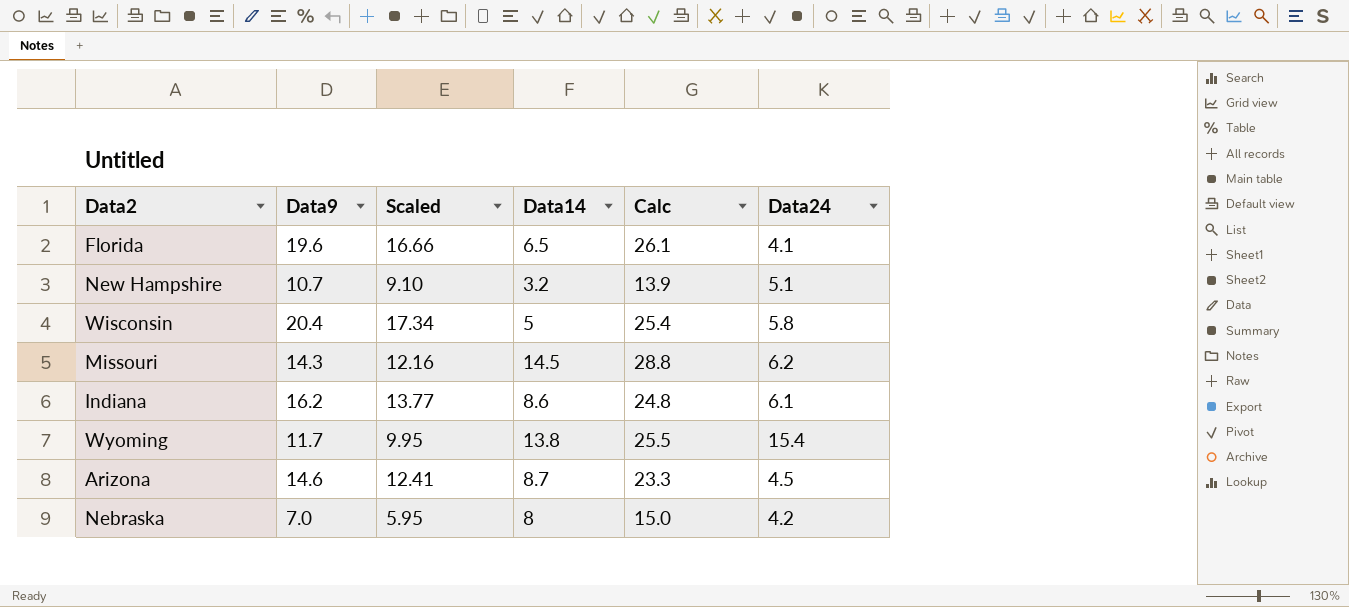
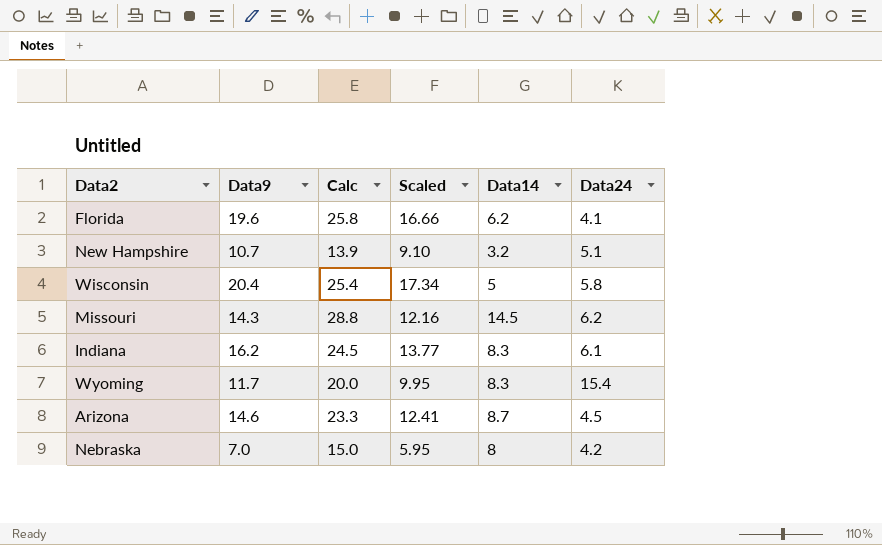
column Calc | position: 5 -> 3
Florida | Calc: 26.1 -> 25.8
Florida | Data14: 6.5 -> 6.2
Indiana | Calc: 24.8 -> 24.5
Indiana | Data14: 8.6 -> 8.3
Wyoming | Calc: 25.5 -> 20.0
Wyoming | Data14: 13.8 -> 8.3

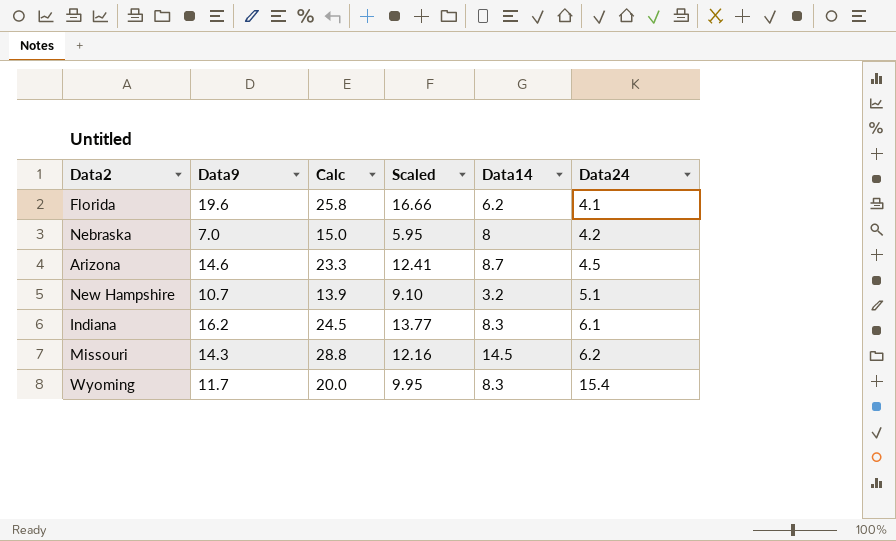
row order: none -> Data24 ascending
row Wisconsin: 20.4 | 25.4 | 17.34 | 5 | 5.8 -> none

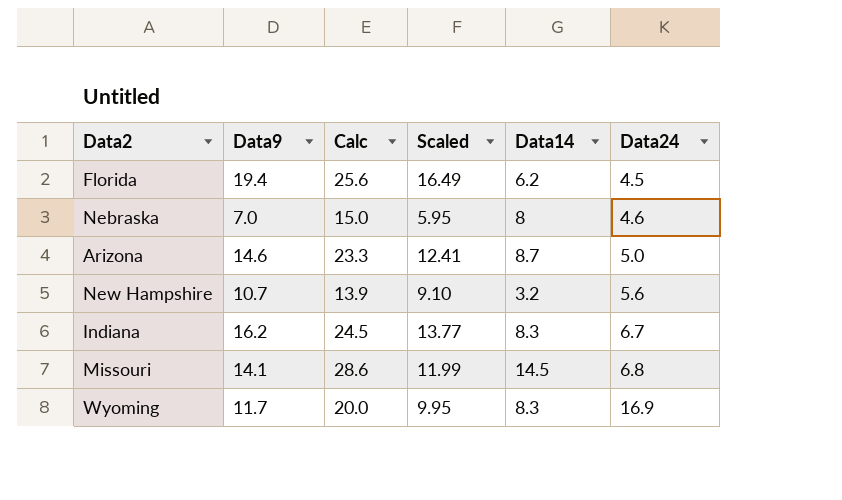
Florida | Data9: 19.6 -> 19.4
Florida | Calc: 25.8 -> 25.6
Florida | Scaled: 16.66 -> 16.49
Florida | Data24: 4.1 -> 4.5
Nebraska | Data24: 4.2 -> 4.6
Arizona | Data24: 4.5 -> 5.0
New Hampshire | Data24: 5.1 -> 5.6
Indiana | Data24: 6.1 -> 6.7
Missouri | Data9: 14.3 -> 14.1
Missouri | Calc: 28.8 -> 28.6
Missouri | Scaled: 12.16 -> 11.99
Missouri | Data24: 6.2 -> 6.8
Wyoming | Data24: 15.4 -> 16.9

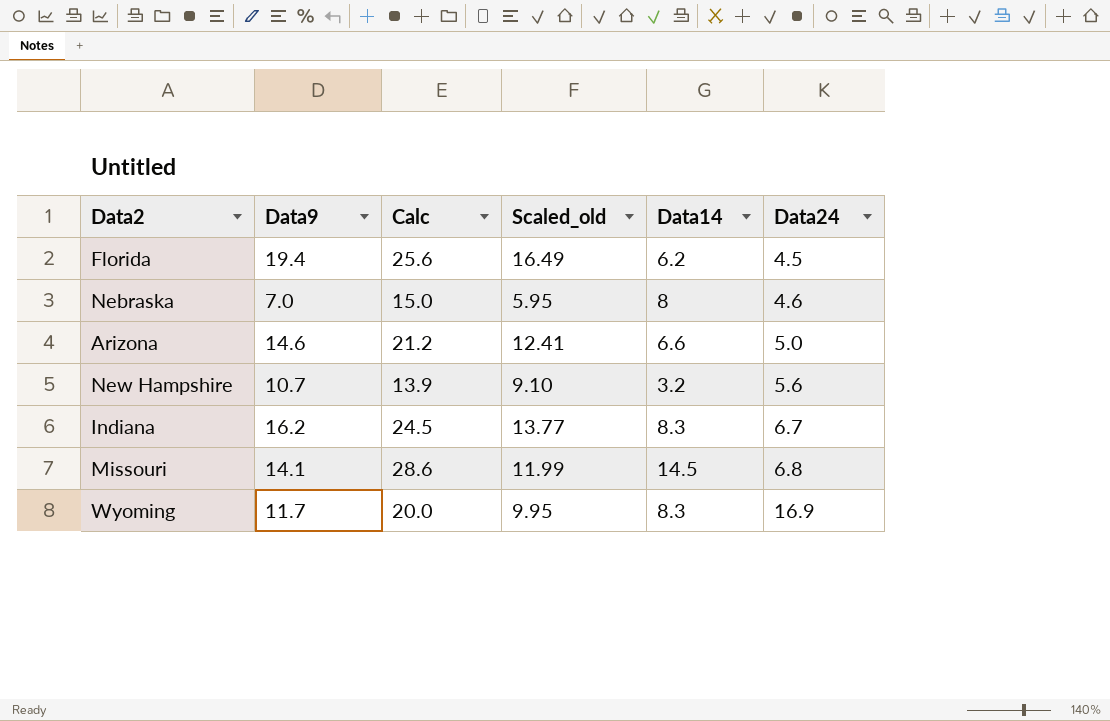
column name: Scaled -> Scaled_old
Arizona | Calc: 23.3 -> 21.2
Arizona | Data14: 8.7 -> 6.6

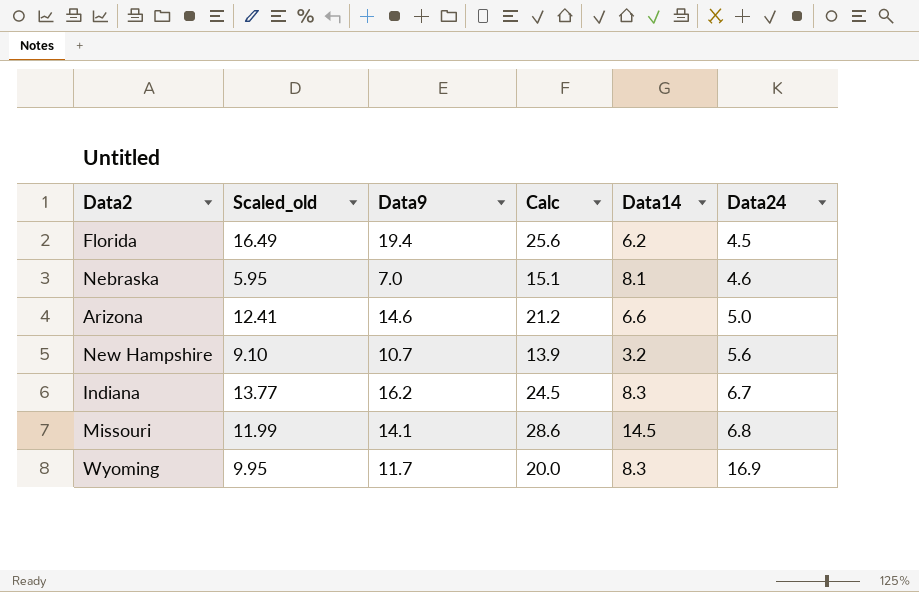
column Scaled_old | position: 4 -> 2
Nebraska | Calc: 15.0 -> 15.1
Nebraska | Data14: 8 -> 8.1

